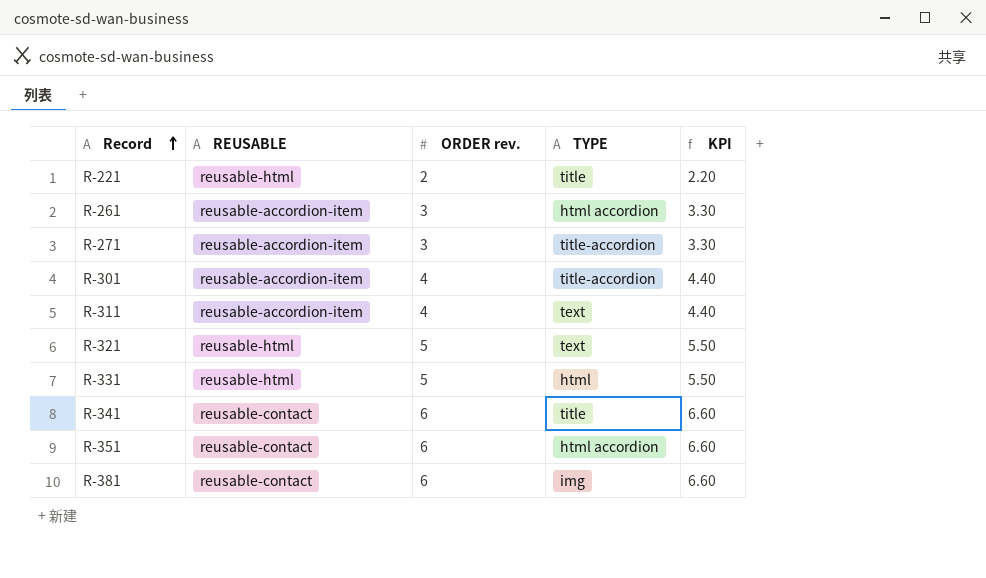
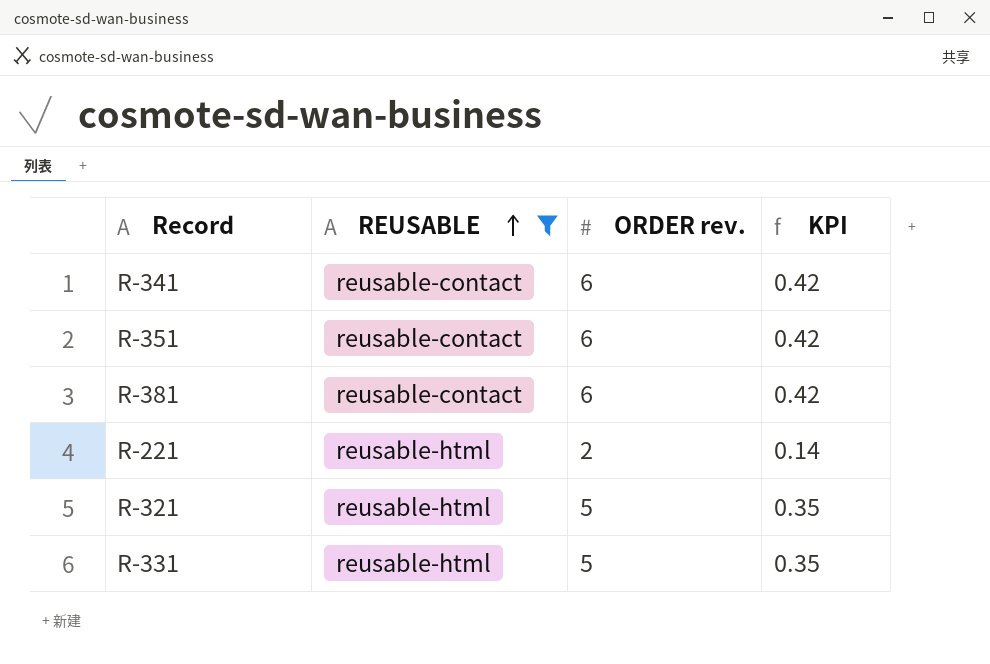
filter: none -> REUSABLE != reusable-accordion-item
row order: Record ascending -> REUSABLE ascending
column TYPE | position: 4 -> none
column KPI | formula: [ORDER rev.] * 1.1 -> [ORDER rev.] * 0.07

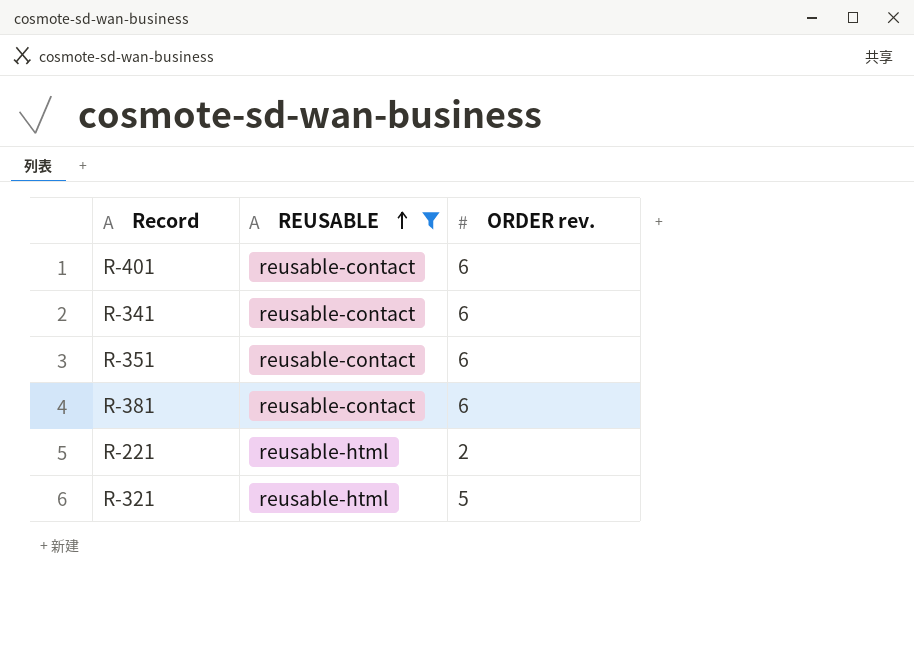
column KPI | formula: [ORDER rev.] * 0.07 -> none
row R-331: reusable-html | 5 | 0.35 -> none
row R-401: none -> reusable-contact | 6

